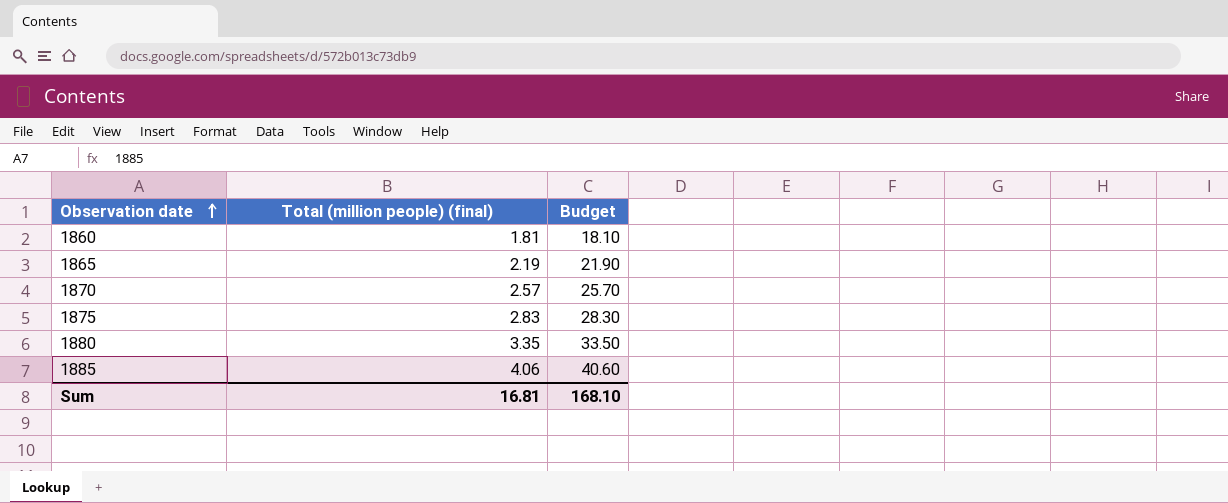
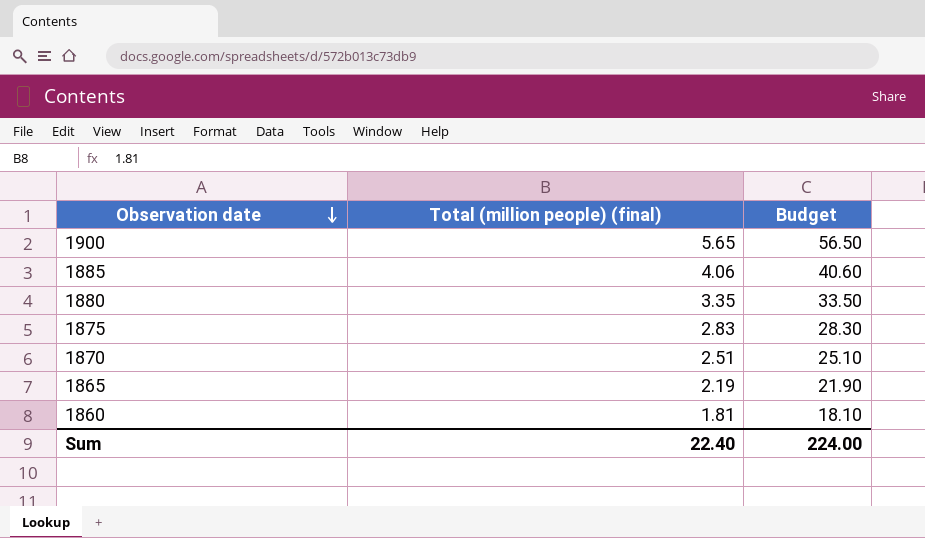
row order: Observation date ascending -> Observation date descending
row 1900: none -> 5.65 | 56.50
1870 | Total (million people) (final): 2.57 -> 2.51
1870 | Budget: 25.70 -> 25.10
Sum | Total (million people) (final): 16.81 -> 22.40
Sum | Budget: 168.10 -> 224.00

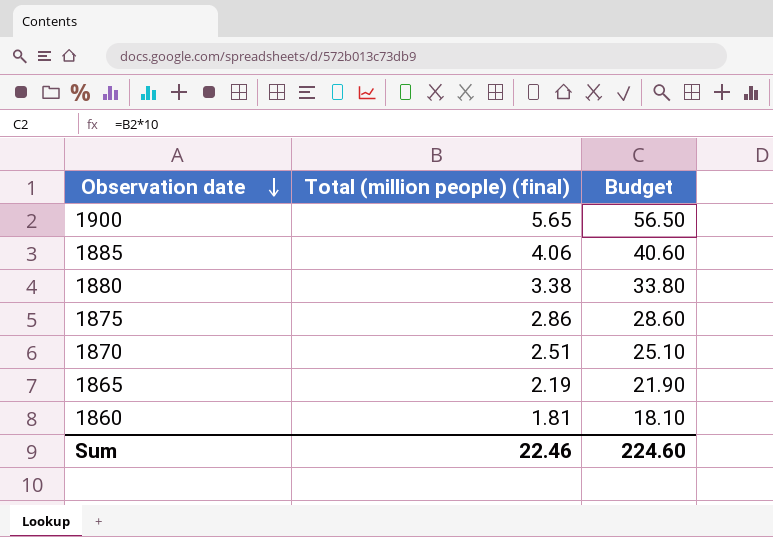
1880 | Total (million people) (final): 3.35 -> 3.38
1880 | Budget: 33.50 -> 33.80
1875 | Total (million people) (final): 2.83 -> 2.86
1875 | Budget: 28.30 -> 28.60
Sum | Total (million people) (final): 22.40 -> 22.46
Sum | Budget: 224.00 -> 224.60

